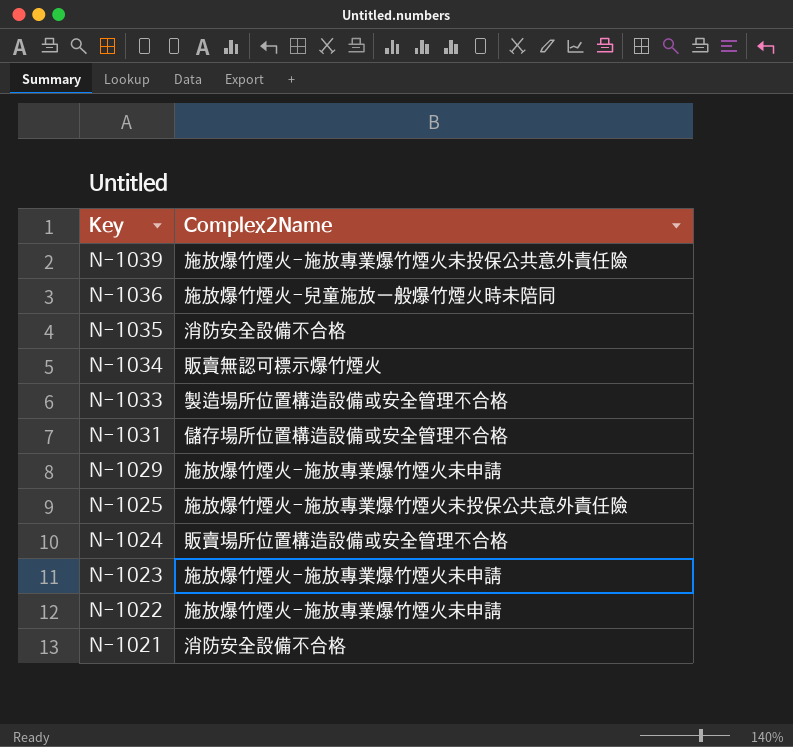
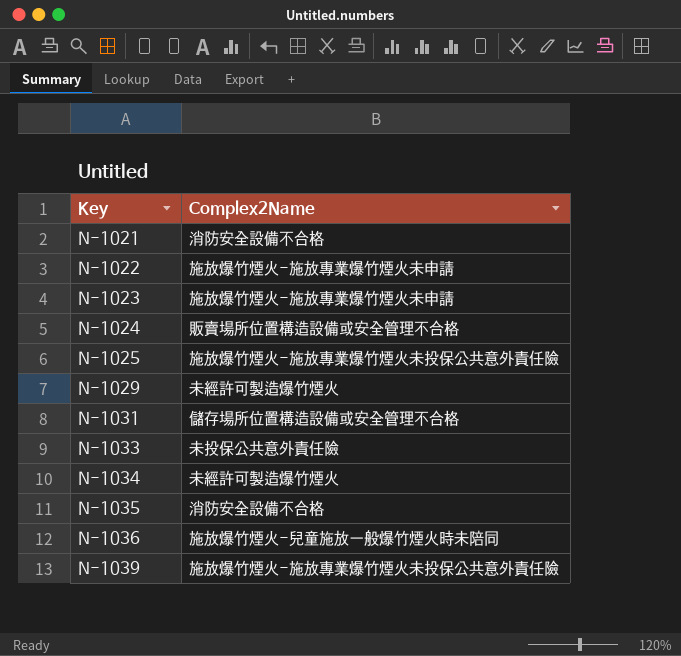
row order: Key descending -> Key ascending
N-1029 | Complex2Name: 施放爆竹煙火-施放專業爆竹煙火未申請 -> 未經許可製造爆竹煙火
N-1033 | Complex2Name: 製造場所位置構造設備或安全管理不合格 -> 未投保公共意外責任險
N-1034 | Complex2Name: 販賣無認可標示爆竹煙火 -> 未經許可製造爆竹煙火

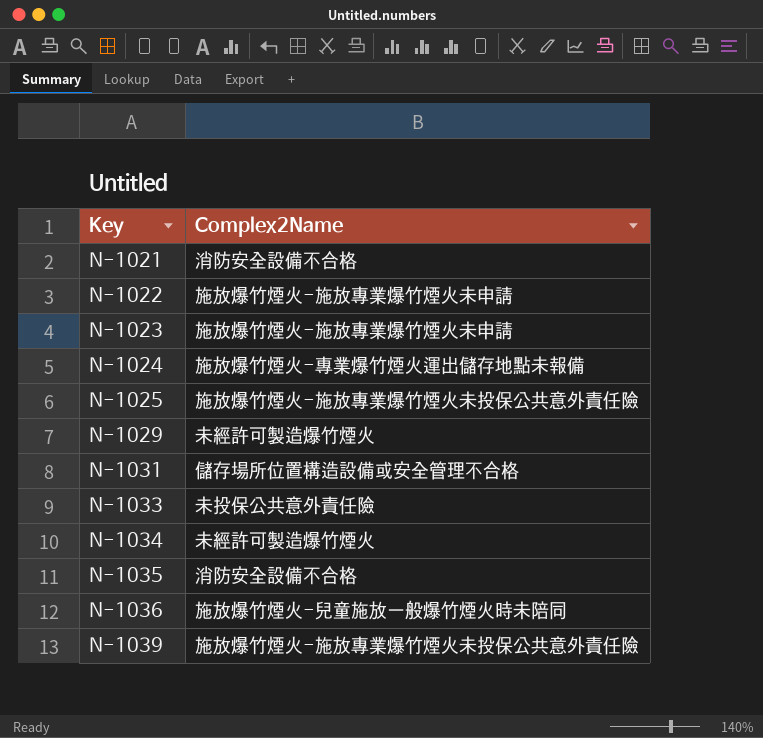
N-1024 | Complex2Name: 販賣場所位置構造設備或安全管理不合格 -> 施放爆竹煙火-專業爆竹煙火運出儲存地點未報備

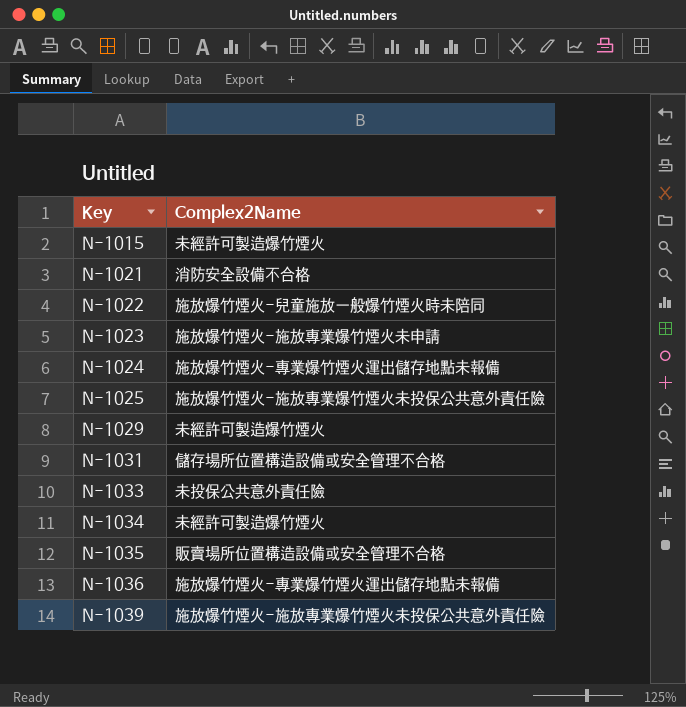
row N-1015: none -> 未經許可製造爆竹煙火
N-1022 | Complex2Name: 施放爆竹煙火-施放專業爆竹煙火未申請 -> 施放爆竹煙火-兒童施放一般爆竹煙火時未陪同
N-1035 | Complex2Name: 消防安全設備不合格 -> 販賣場所位置構造設備或安全管理不合格
N-1036 | Complex2Name: 施放爆竹煙火-兒童施放一般爆竹煙火時未陪同 -> 施放爆竹煙火-專業爆竹煙火運出儲存地點未報備

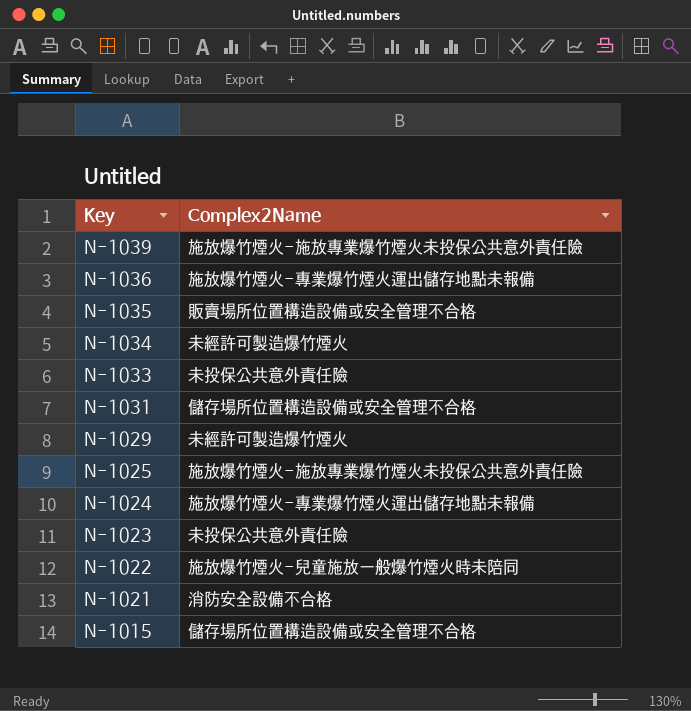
row order: Key ascending -> Key descending
N-1023 | Complex2Name: 施放爆竹煙火-施放專業爆竹煙火未申請 -> 未投保公共意外責任險
N-1015 | Complex2Name: 未經許可製造爆竹煙火 -> 儲存場所位置構造設備或安全管理不合格

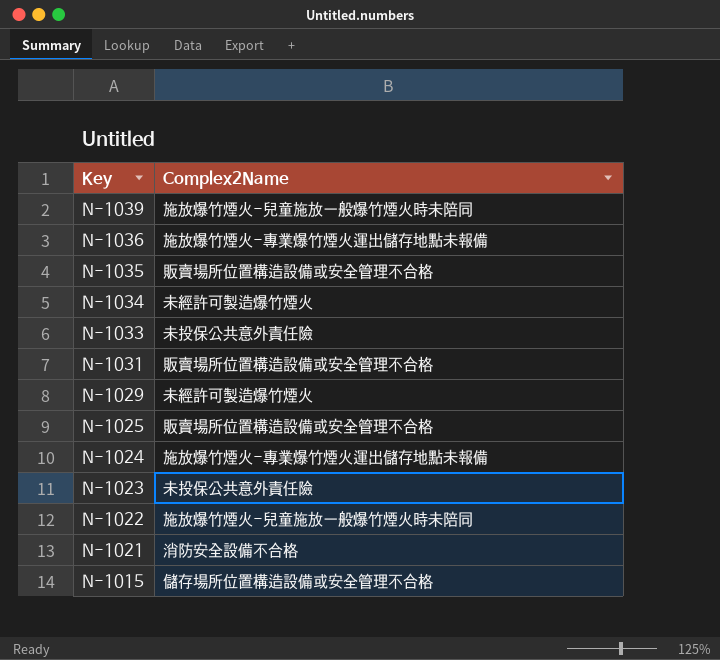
N-1039 | Complex2Name: 施放爆竹煙火-施放專業爆竹煙火未投保公共意外責任險 -> 施放爆竹煙火-兒童施放一般爆竹煙火時未陪同
N-1031 | Complex2Name: 儲存場所位置構造設備或安全管理不合格 -> 販賣場所位置構造設備或安全管理不合格
N-1025 | Complex2Name: 施放爆竹煙火-施放專業爆竹煙火未投保公共意外責任險 -> 販賣場所位置構造設備或安全管理不合格

